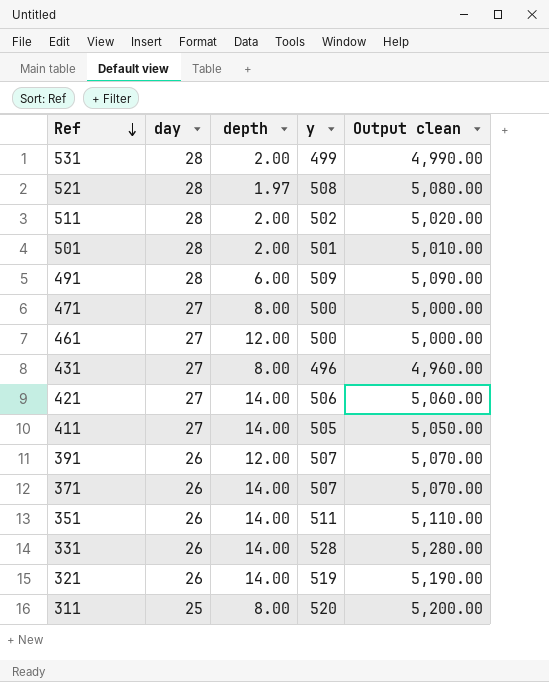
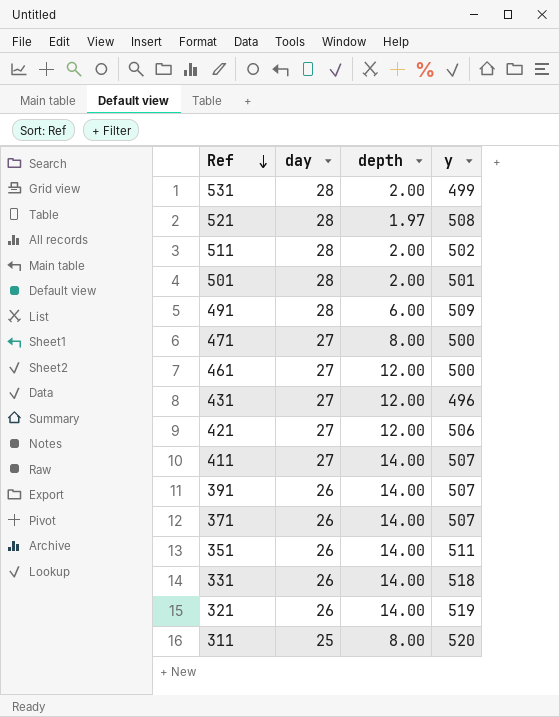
column Output clean | formula: [y] * 10 -> none
431 | depth: 8.00 -> 12.00
421 | depth: 14.00 -> 12.00
411 | y: 505 -> 507
391 | depth: 12.00 -> 14.00
331 | y: 528 -> 518

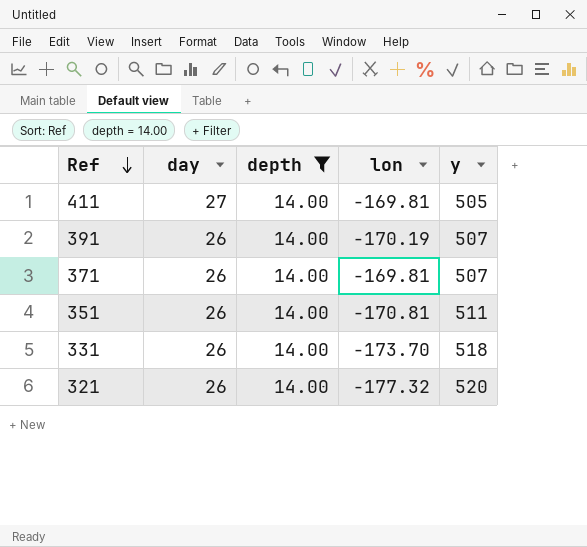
filter: none -> depth = 14.00
column lon | position: none -> 4
411 | y: 507 -> 505
321 | y: 519 -> 520

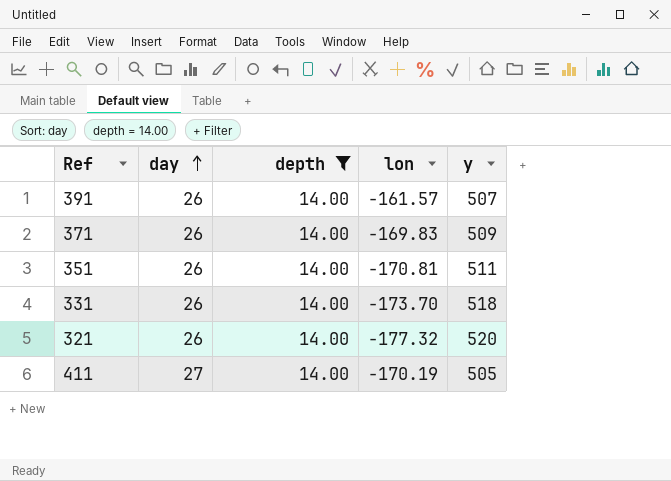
row order: Ref descending -> day ascending
391 | lon: -170.19 -> -161.57
371 | lon: -169.81 -> -169.83
371 | y: 507 -> 509
411 | lon: -169.81 -> -170.19

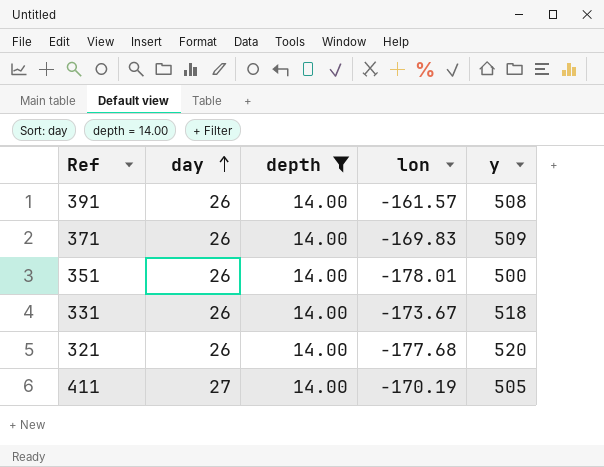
391 | y: 507 -> 508
351 | lon: -170.81 -> -178.01
351 | y: 511 -> 500
331 | lon: -173.70 -> -173.67
321 | lon: -177.32 -> -177.68

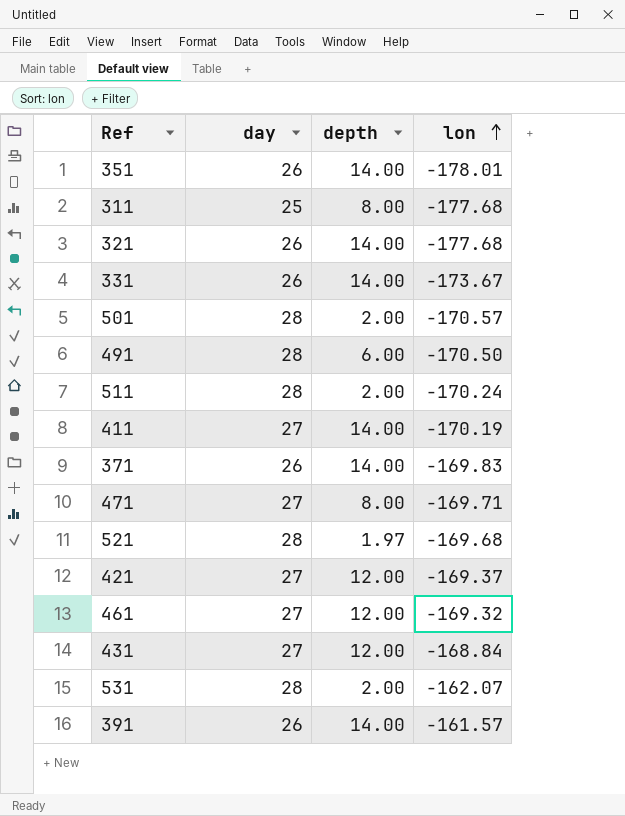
filter: depth = 14.00 -> none
row order: day ascending -> lon ascending
column y | position: 5 -> none

